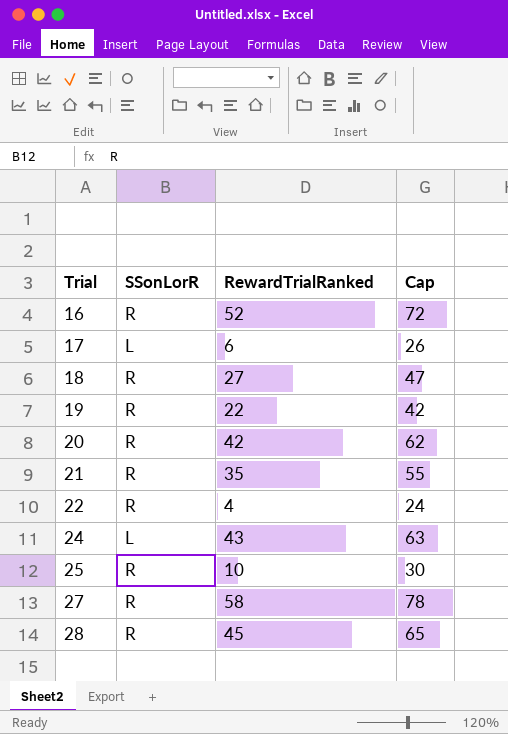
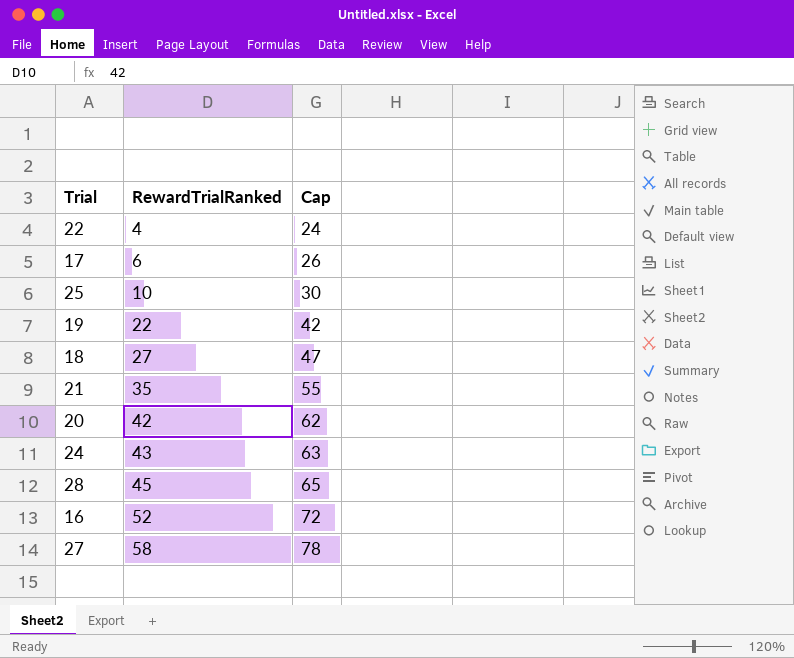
row order: Trial ascending -> RewardTrialRanked ascending
column SSonLorR | position: 2 -> none

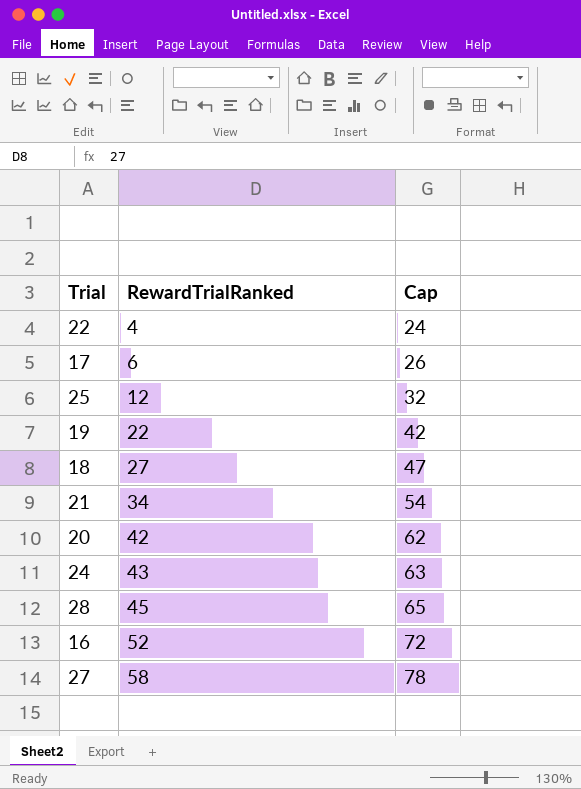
25 | RewardTrialRanked: 10 -> 12
25 | Cap: 30 -> 32
21 | RewardTrialRanked: 35 -> 34
21 | Cap: 55 -> 54

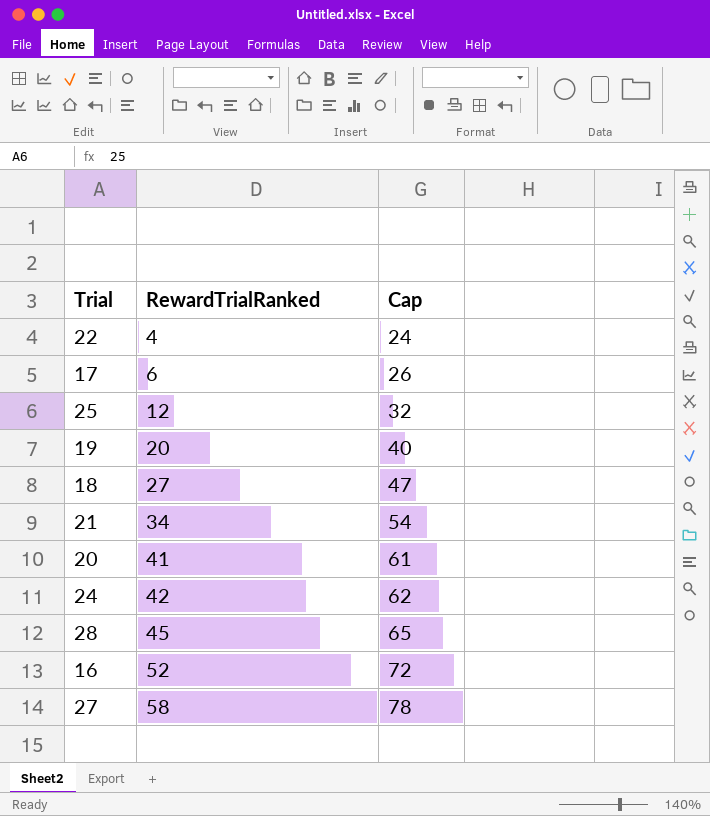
19 | RewardTrialRanked: 22 -> 20
19 | Cap: 42 -> 40
20 | RewardTrialRanked: 42 -> 41
20 | Cap: 62 -> 61
24 | RewardTrialRanked: 43 -> 42
24 | Cap: 63 -> 62

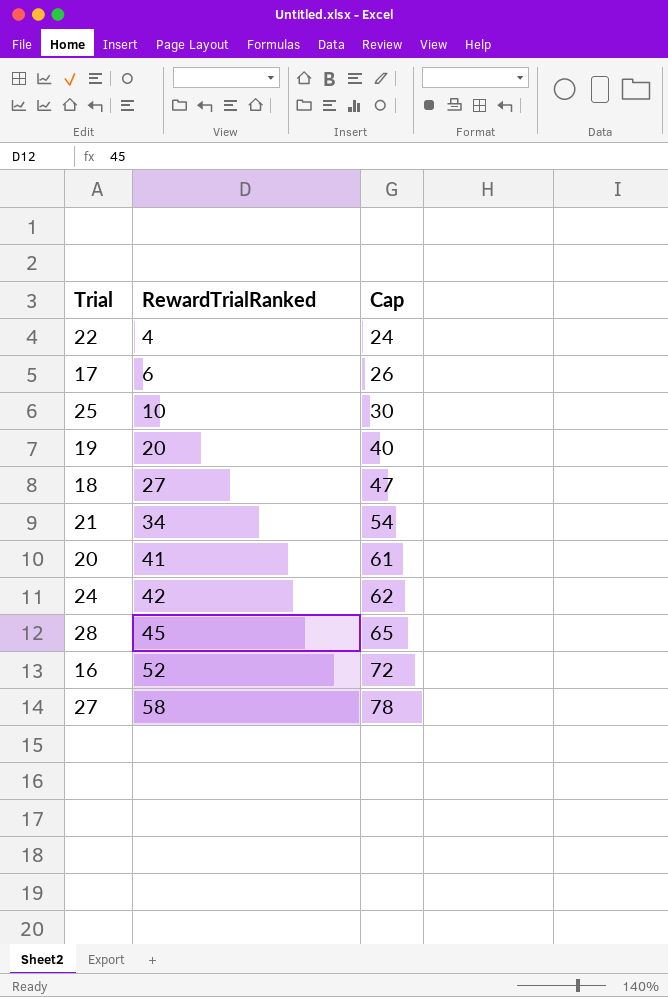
25 | RewardTrialRanked: 12 -> 10
25 | Cap: 32 -> 30

